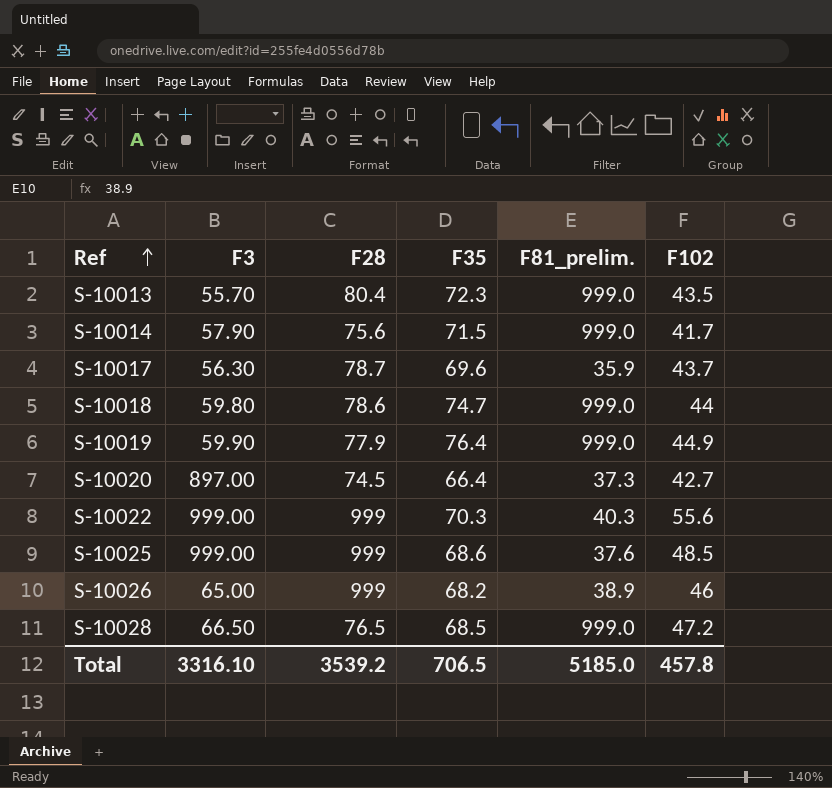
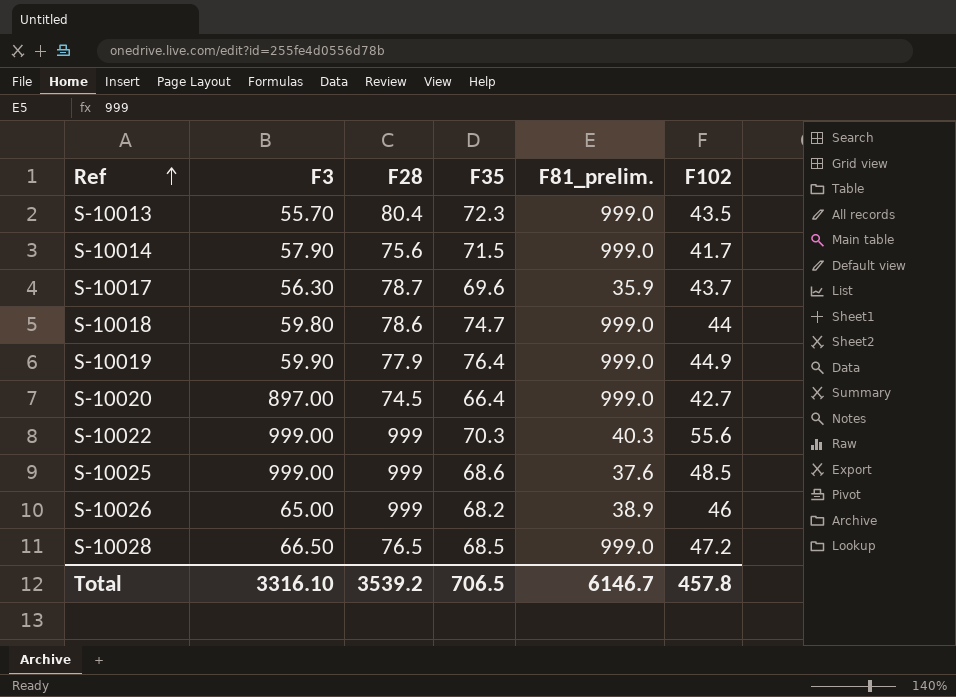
S-10020 | F81_prelim.: 37.3 -> 999.0
Total | F81_prelim.: 5185.0 -> 6146.7

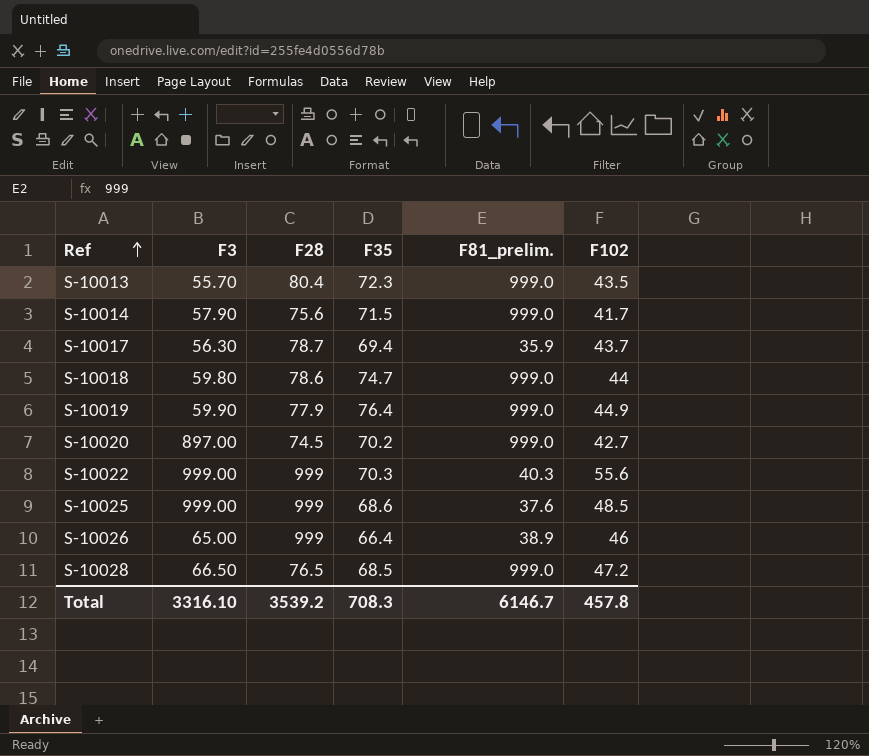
S-10017 | F35: 69.6 -> 69.4
S-10020 | F35: 66.4 -> 70.2
S-10026 | F35: 68.2 -> 66.4
Total | F35: 706.5 -> 708.3

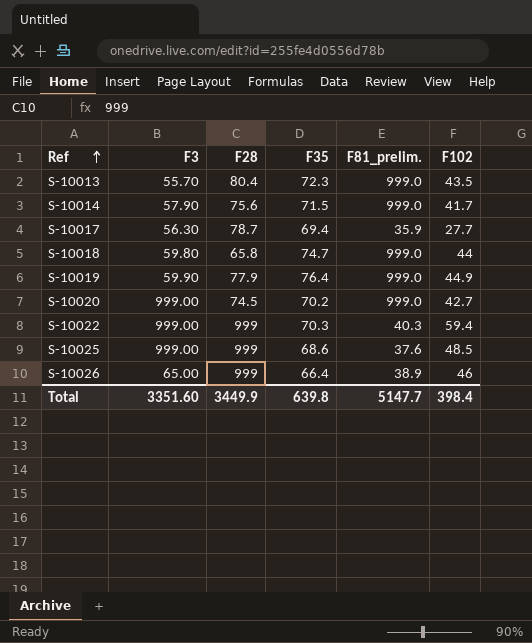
row S-10028: 66.50 | 76.5 | 68.5 | 999.0 | 47.2 -> none
S-10017 | F102: 43.7 -> 27.7
S-10018 | F28: 78.6 -> 65.8
S-10020 | F3: 897.00 -> 999.00
S-10022 | F102: 55.6 -> 59.4
Total | F3: 3316.10 -> 3351.60
Total | F28: 3539.2 -> 3449.9
Total | F35: 708.3 -> 639.8
Total | F81_prelim.: 6146.7 -> 5147.7
Total | F102: 457.8 -> 398.4

